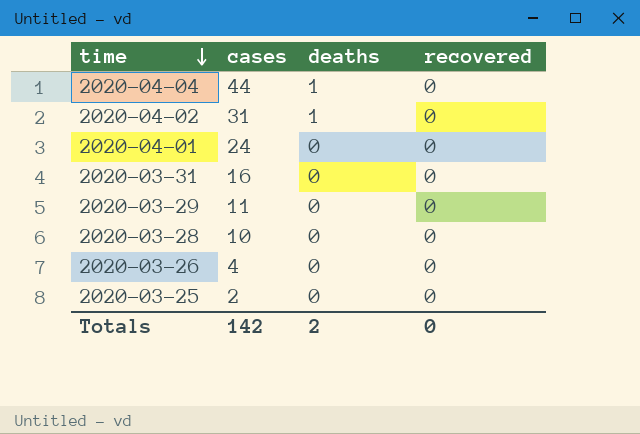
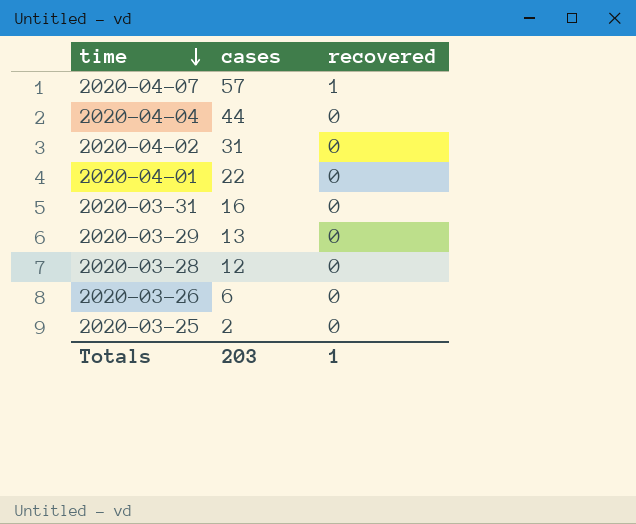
column deaths | position: 3 -> none
row 2020-04-07: none -> 57 | 1
2020-04-01 | cases: 24 -> 22
2020-03-29 | cases: 11 -> 13
2020-03-28 | cases: 10 -> 12
2020-03-26 | cases: 4 -> 6
Totals | cases: 142 -> 203
Totals | recovered: 0 -> 1

